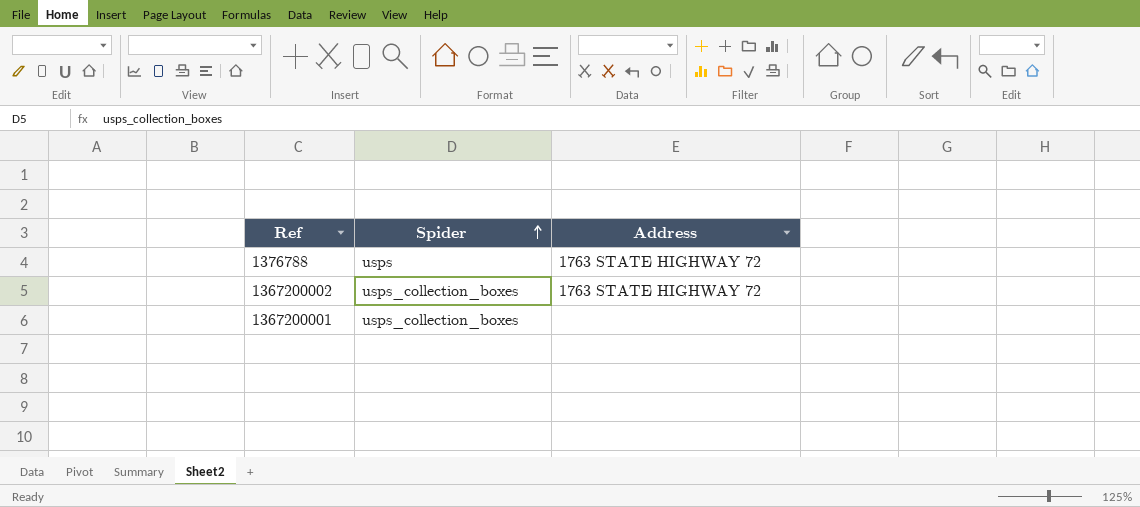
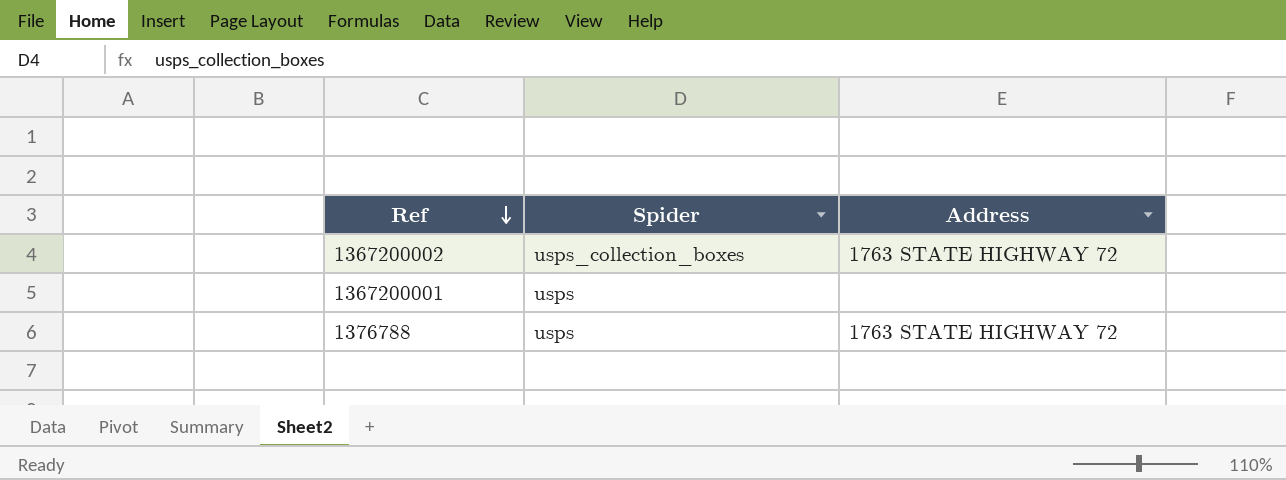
row order: Spider ascending -> Ref descending
1367200001 | Spider: usps_collection_boxes -> usps

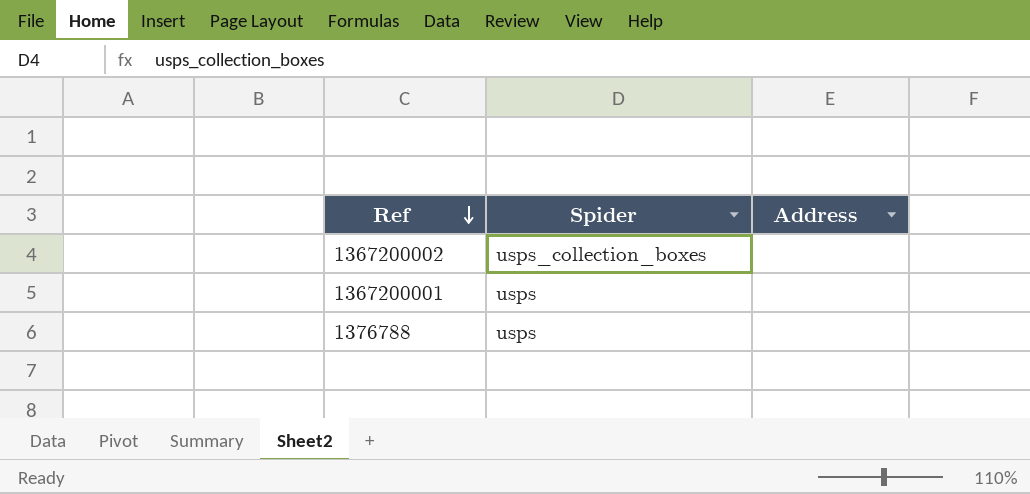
1367200002 | Address: 1763 STATE HIGHWAY 72 -> none
1376788 | Address: 1763 STATE HIGHWAY 72 -> none

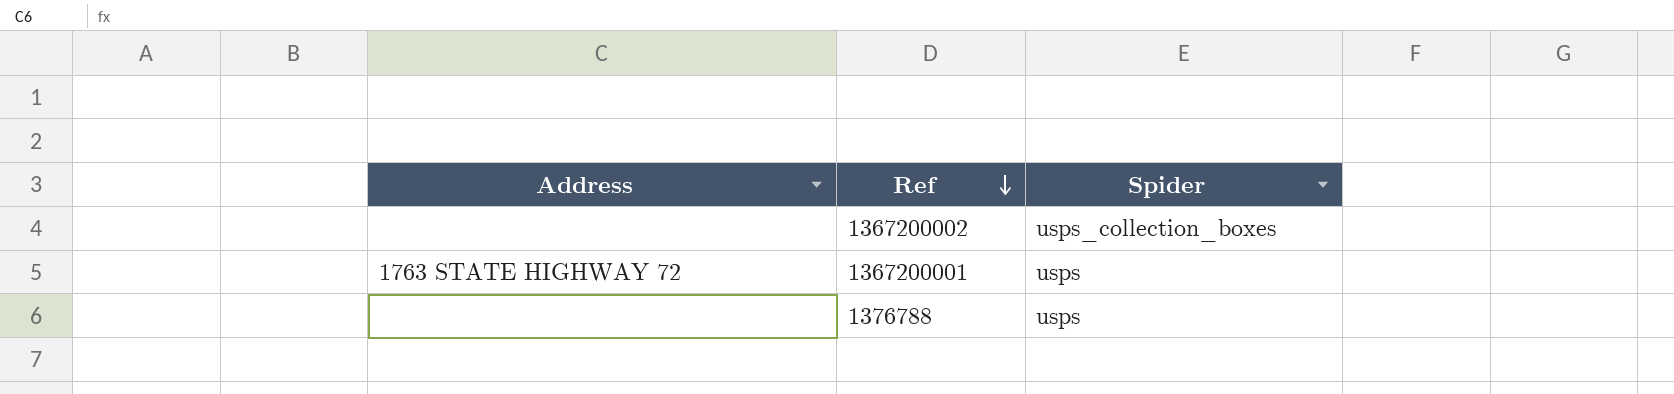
column Address | position: 3 -> 1
1367200001 | Address: none -> 1763 STATE HIGHWAY 72

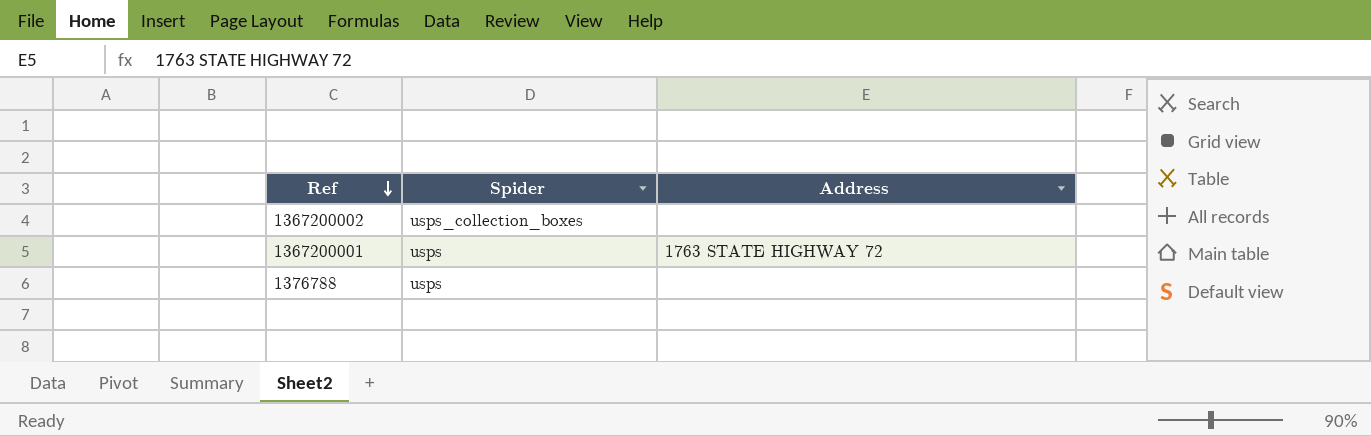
column Address | position: 1 -> 3

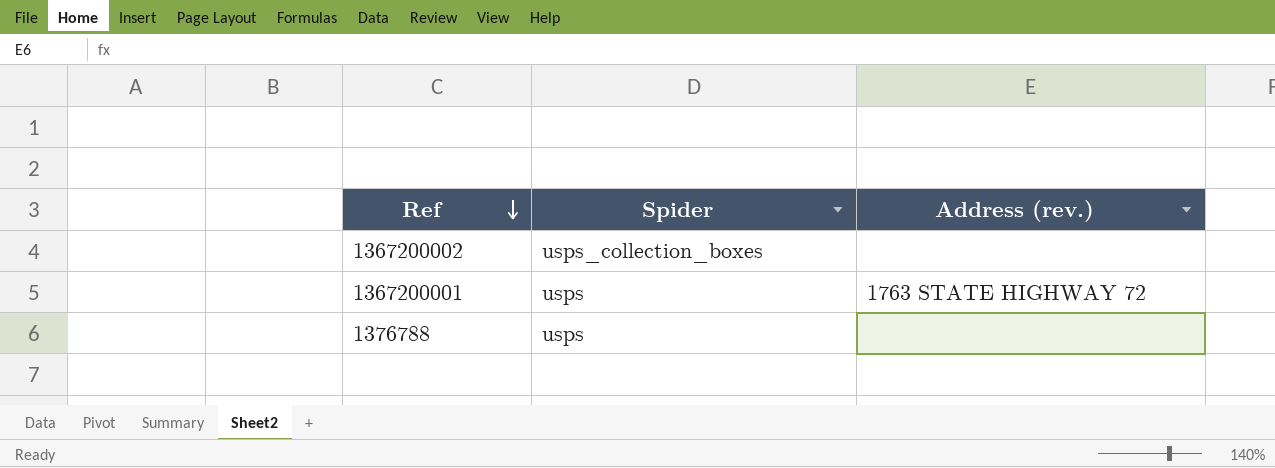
column name: Address -> Address (rev.)

